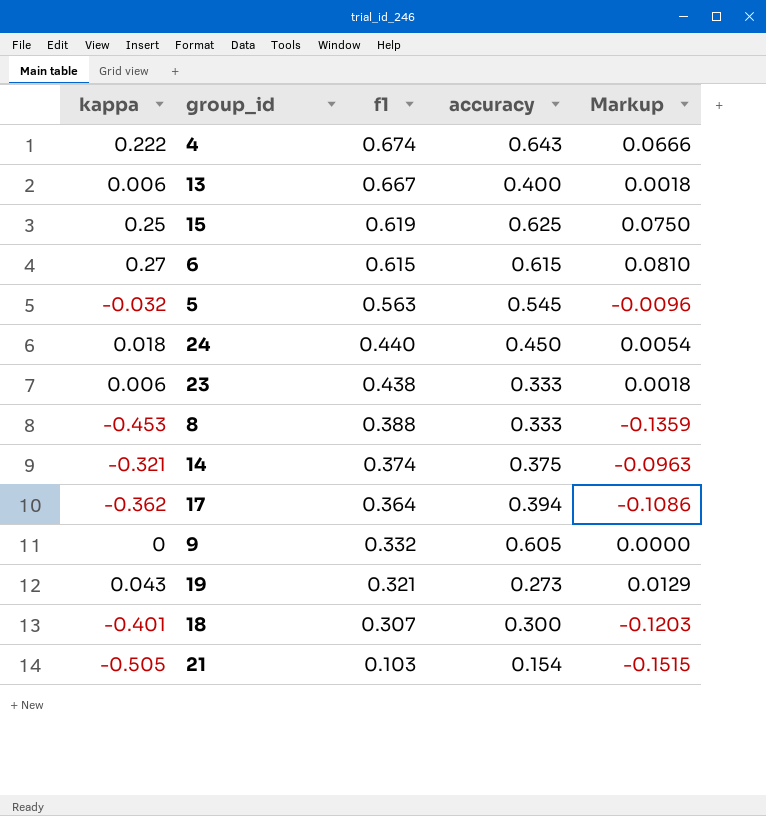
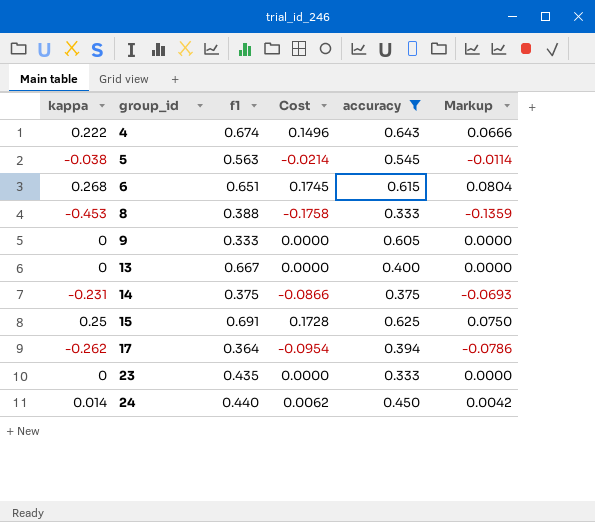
filter: none -> accuracy >= 0.333
row order: f1 descending -> group_id ascending
column Cost | formula: none -> [kappa] * [f1]
5 | kappa: -0.032 -> -0.038
5 | Markup: -0.0096 -> -0.0114
6 | kappa: 0.27 -> 0.268
6 | f1: 0.615 -> 0.651
6 | Markup: 0.0810 -> 0.0804
9 | f1: 0.332 -> 0.333
13 | kappa: 0.006 -> 0
13 | Markup: 0.0018 -> 0.0000
14 | kappa: -0.321 -> -0.231
14 | f1: 0.374 -> 0.375
14 | Markup: -0.0963 -> -0.0693
15 | f1: 0.619 -> 0.691
17 | kappa: -0.362 -> -0.262
17 | Markup: -0.1086 -> -0.0786
23 | kappa: 0.006 -> 0
23 | f1: 0.438 -> 0.435
23 | Markup: 0.0018 -> 0.0000
24 | kappa: 0.018 -> 0.014
24 | Markup: 0.0054 -> 0.0042

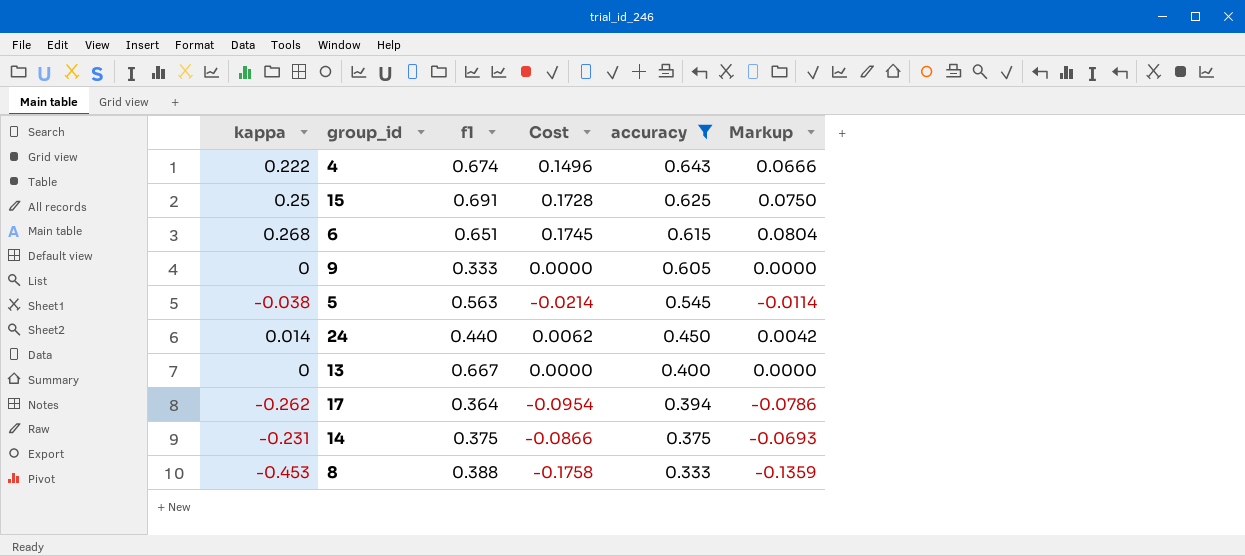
row order: group_id ascending -> accuracy descending
row 23: 0 | 0.435 | 0.0000 | 0.333 | 0.0000 -> none

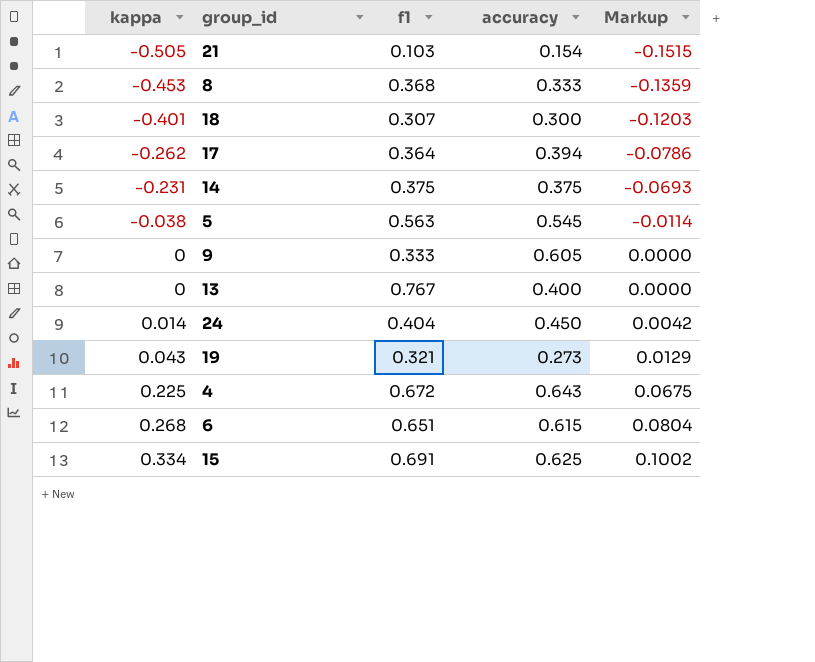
filter: accuracy >= 0.333 -> none
row order: accuracy descending -> kappa ascending
column Cost | formula: [kappa] * [f1] -> none
8 | f1: 0.388 -> 0.368
13 | f1: 0.667 -> 0.767
24 | f1: 0.440 -> 0.404
4 | kappa: 0.222 -> 0.225
4 | f1: 0.674 -> 0.672
4 | Markup: 0.0666 -> 0.0675
15 | kappa: 0.25 -> 0.334
15 | Markup: 0.0750 -> 0.1002

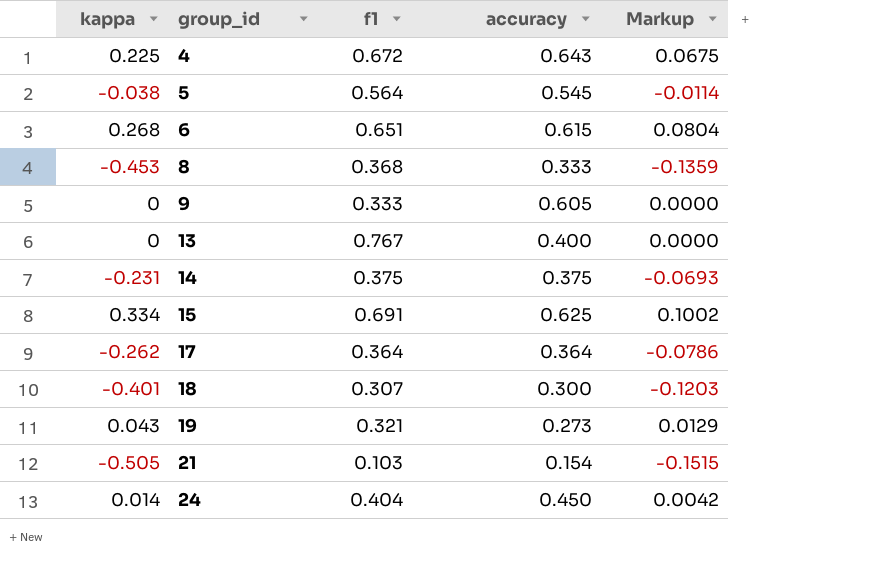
row order: kappa ascending -> group_id ascending
5 | f1: 0.563 -> 0.564
17 | accuracy: 0.394 -> 0.364

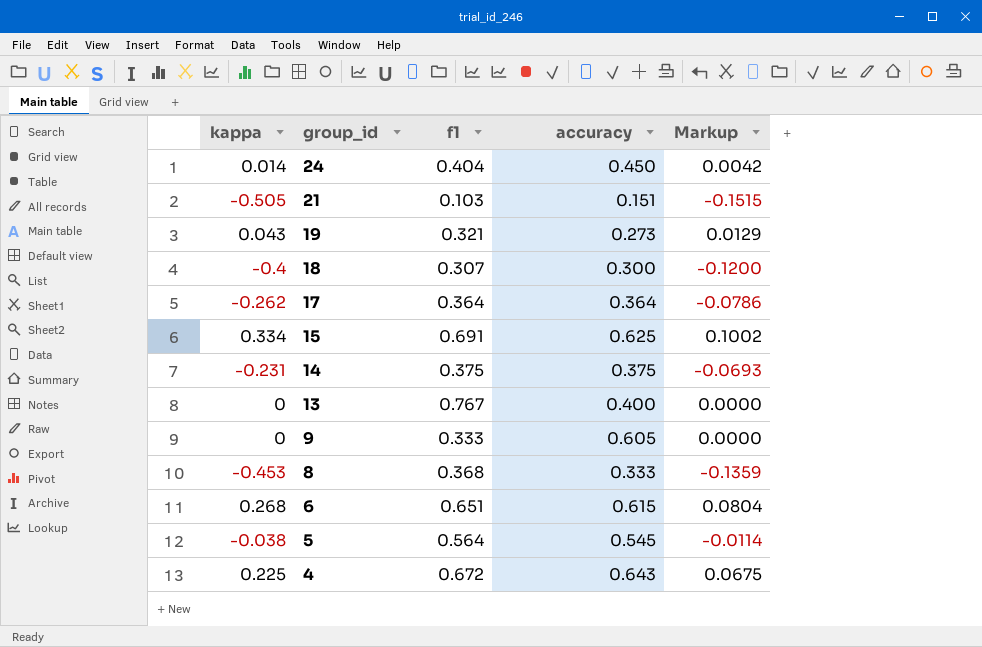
row order: group_id ascending -> group_id descending
21 | accuracy: 0.154 -> 0.151
18 | kappa: -0.401 -> -0.4
18 | Markup: -0.1203 -> -0.1200

